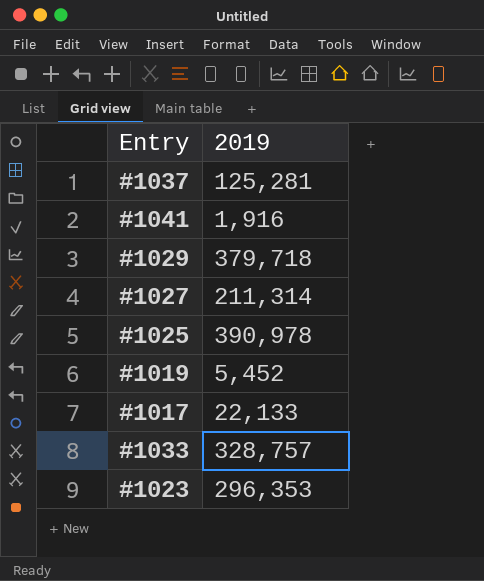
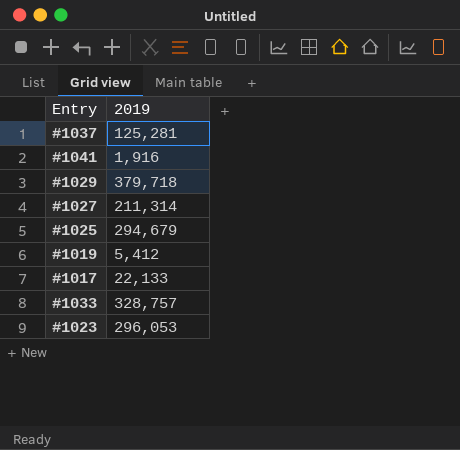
#1025 | 2019: 390,978 -> 294,679
#1019 | 2019: 5,452 -> 5,412
#1023 | 2019: 296,353 -> 296,053

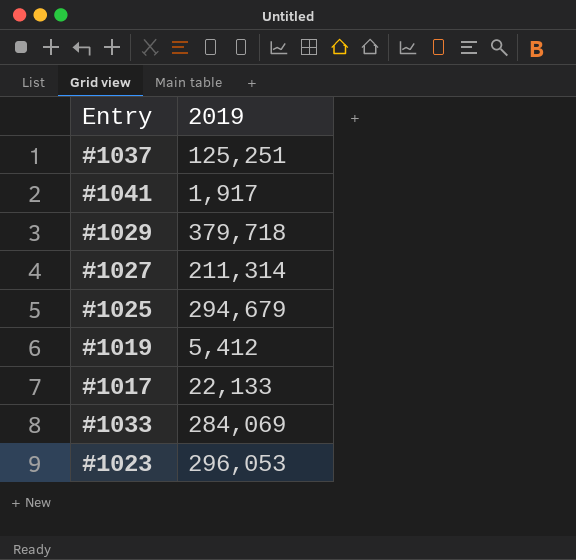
#1037 | 2019: 125,281 -> 125,251
#1041 | 2019: 1,916 -> 1,917
#1033 | 2019: 328,757 -> 284,069

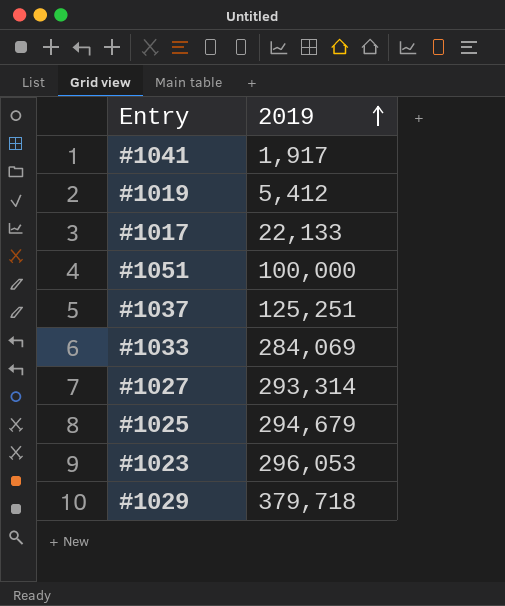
row order: none -> 2019 ascending
row #1051: none -> 100,000
#1027 | 2019: 211,314 -> 293,314

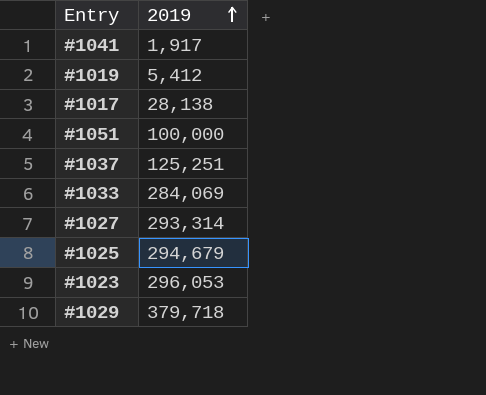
#1017 | 2019: 22,133 -> 28,138

